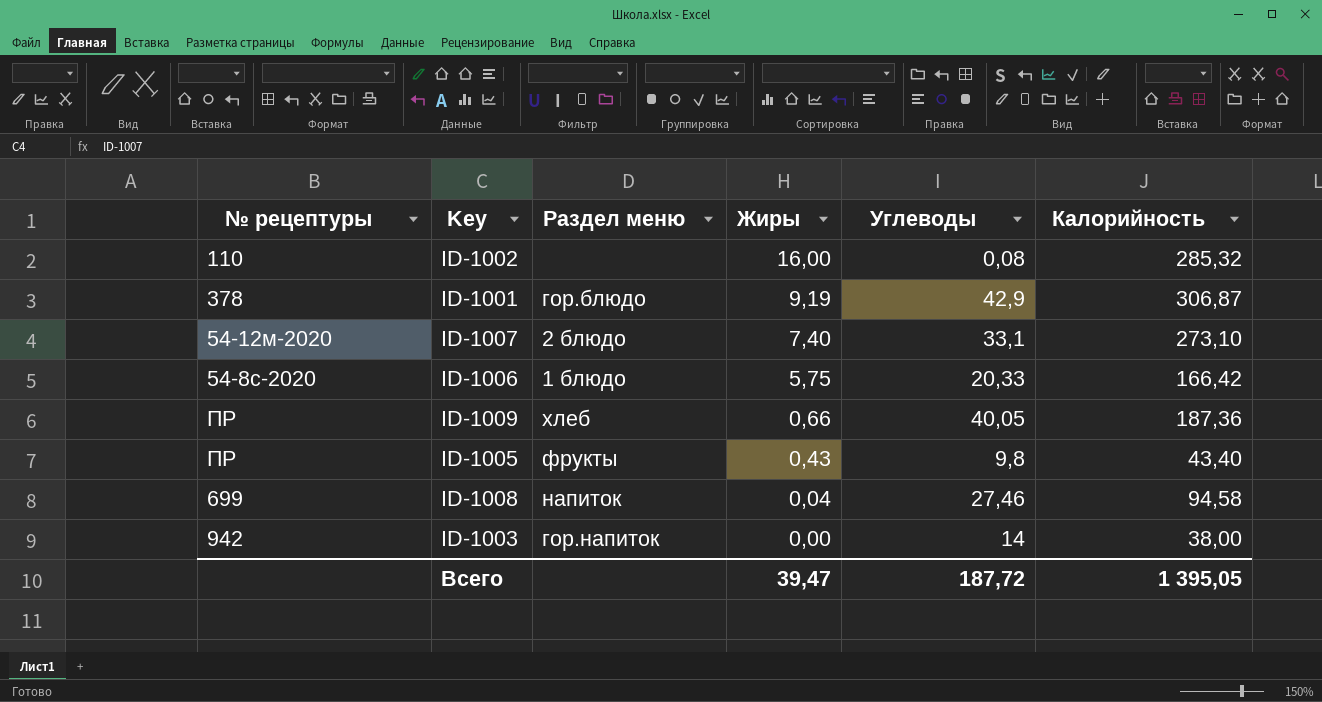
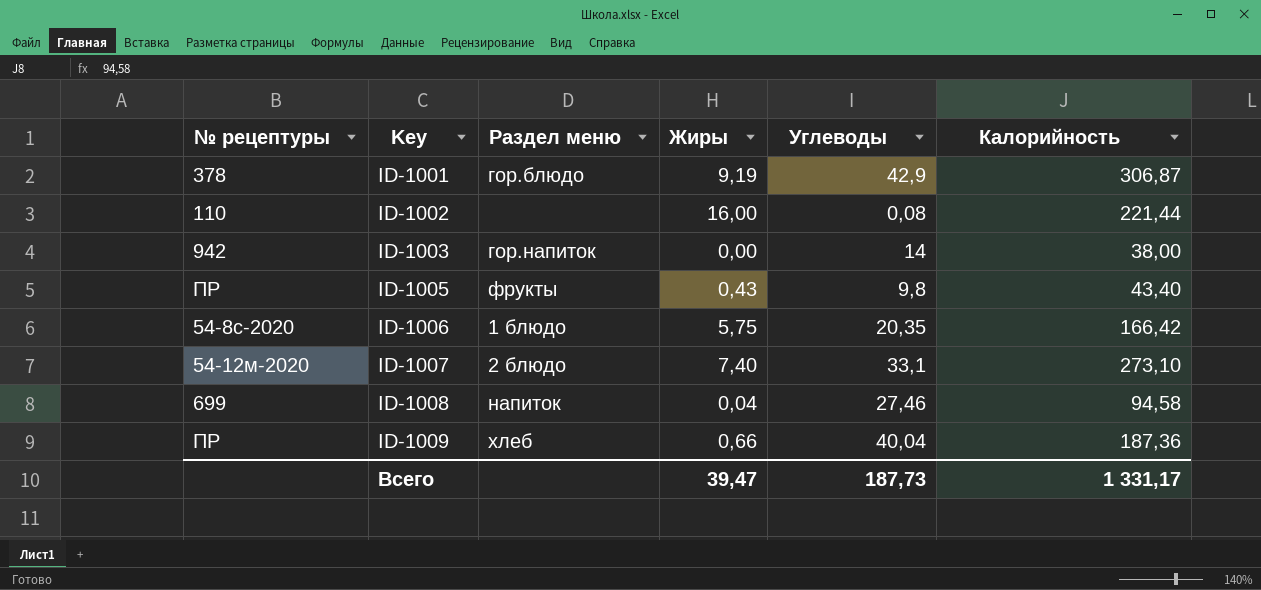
row order: Жиры descending -> Key ascending
ID-1002 | Калорийность: 285,32 -> 221,44
ID-1006 | Углеводы: 20,33 -> 20,35
ID-1009 | Углеводы: 40,05 -> 40,04
Всего | Углеводы: 187,72 -> 187,73
Всего | Калорийность: 1 395,05 -> 1 331,17

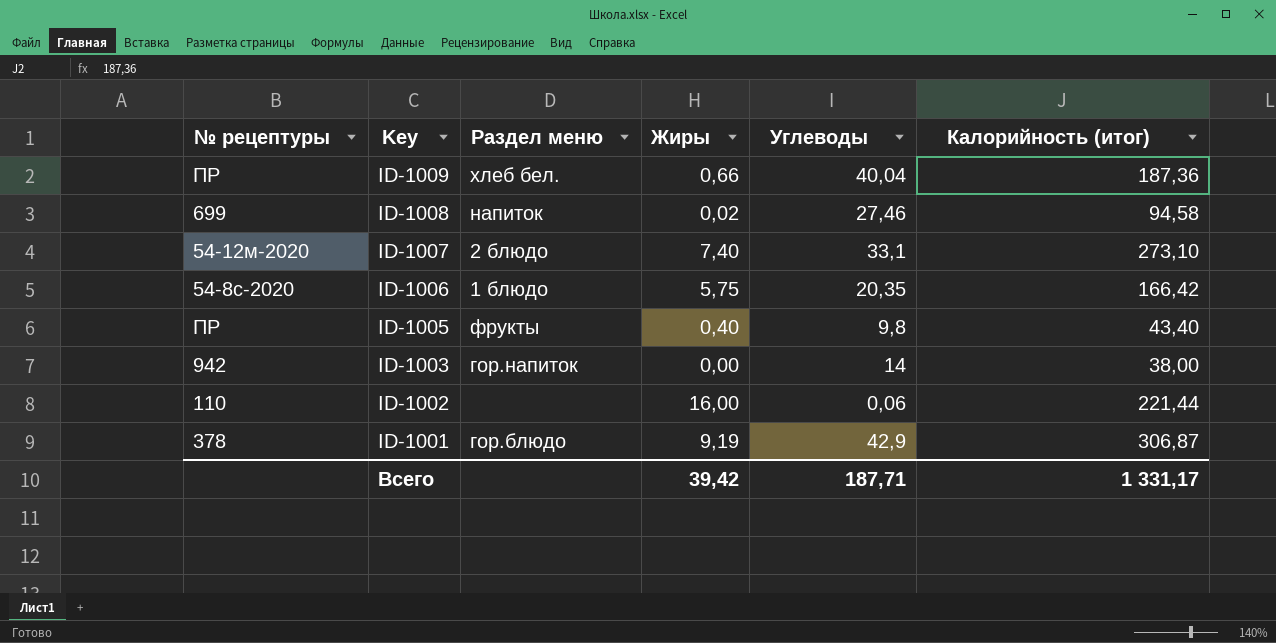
row order: Key ascending -> Key descending
column name: Калорийность -> Калорийность (итог)
ID-1009 | Раздел меню: хлеб -> хлеб бел.
ID-1008 | Жиры: 0,04 -> 0,02
ID-1005 | Жиры: 0,43 -> 0,40
ID-1002 | Углеводы: 0,08 -> 0,06
Всего | Жиры: 39,47 -> 39,42
Всего | Углеводы: 187,73 -> 187,71

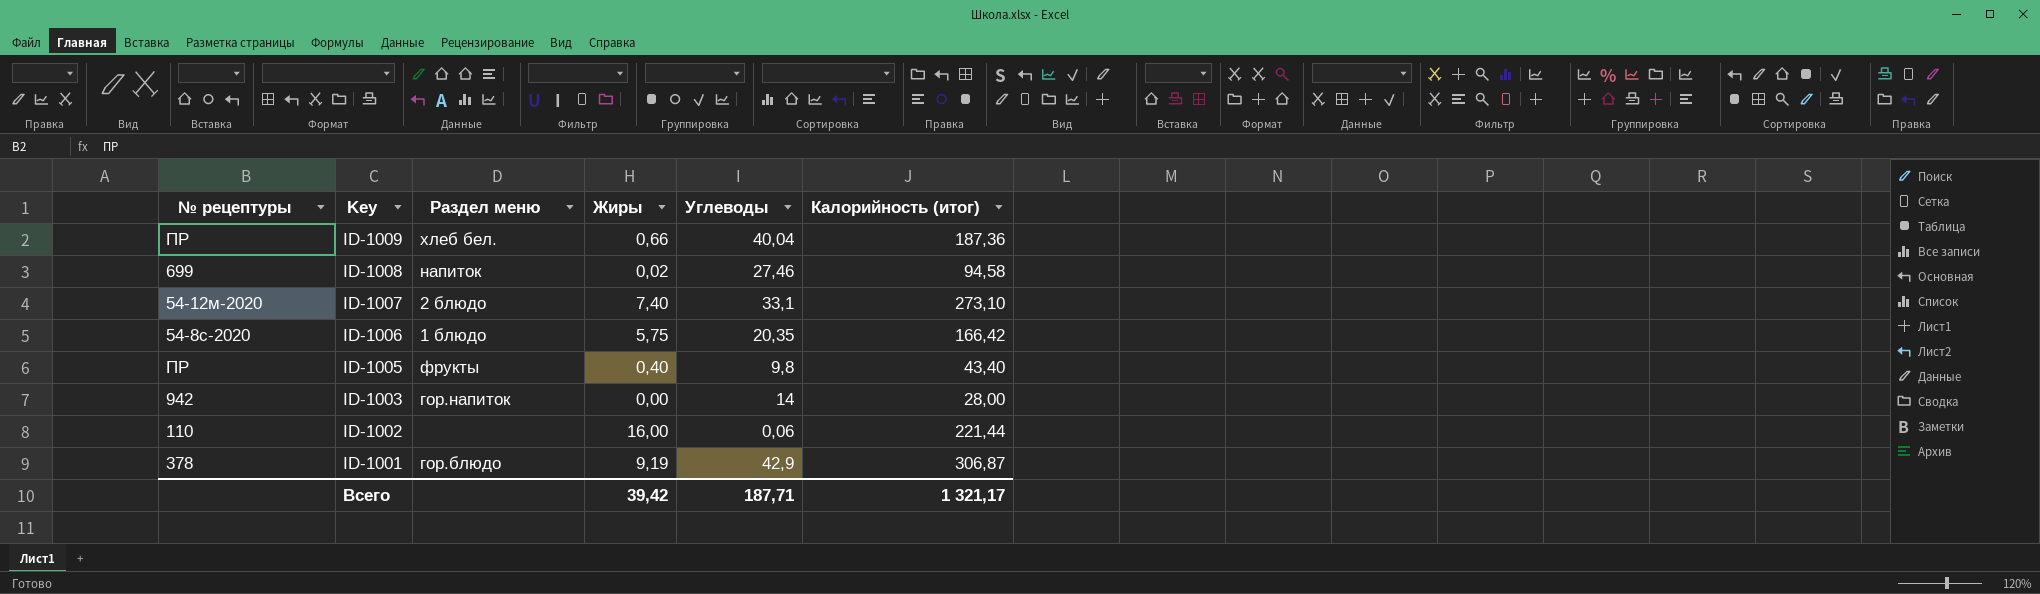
ID-1003 | Калорийность (итог): 38,00 -> 28,00
Всего | Калорийность (итог): 1 331,17 -> 1 321,17

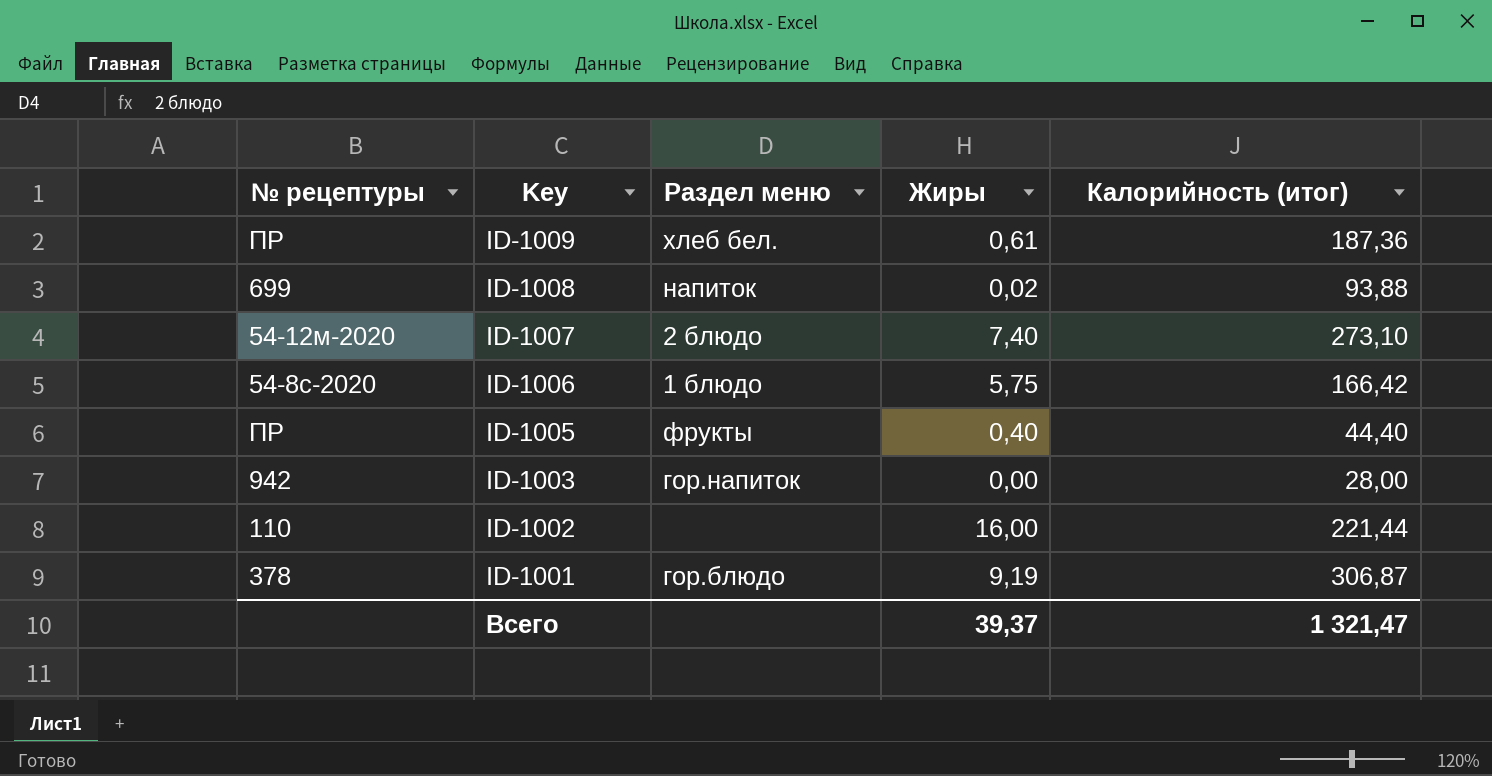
column Углеводы | position: 5 -> none
ID-1009 | Жиры: 0,66 -> 0,61
ID-1008 | Калорийность (итог): 94,58 -> 93,88
ID-1005 | Калорийность (итог): 43,40 -> 44,40
Всего | Жиры: 39,42 -> 39,37
Всего | Калорийность (итог): 1 321,17 -> 1 321,47

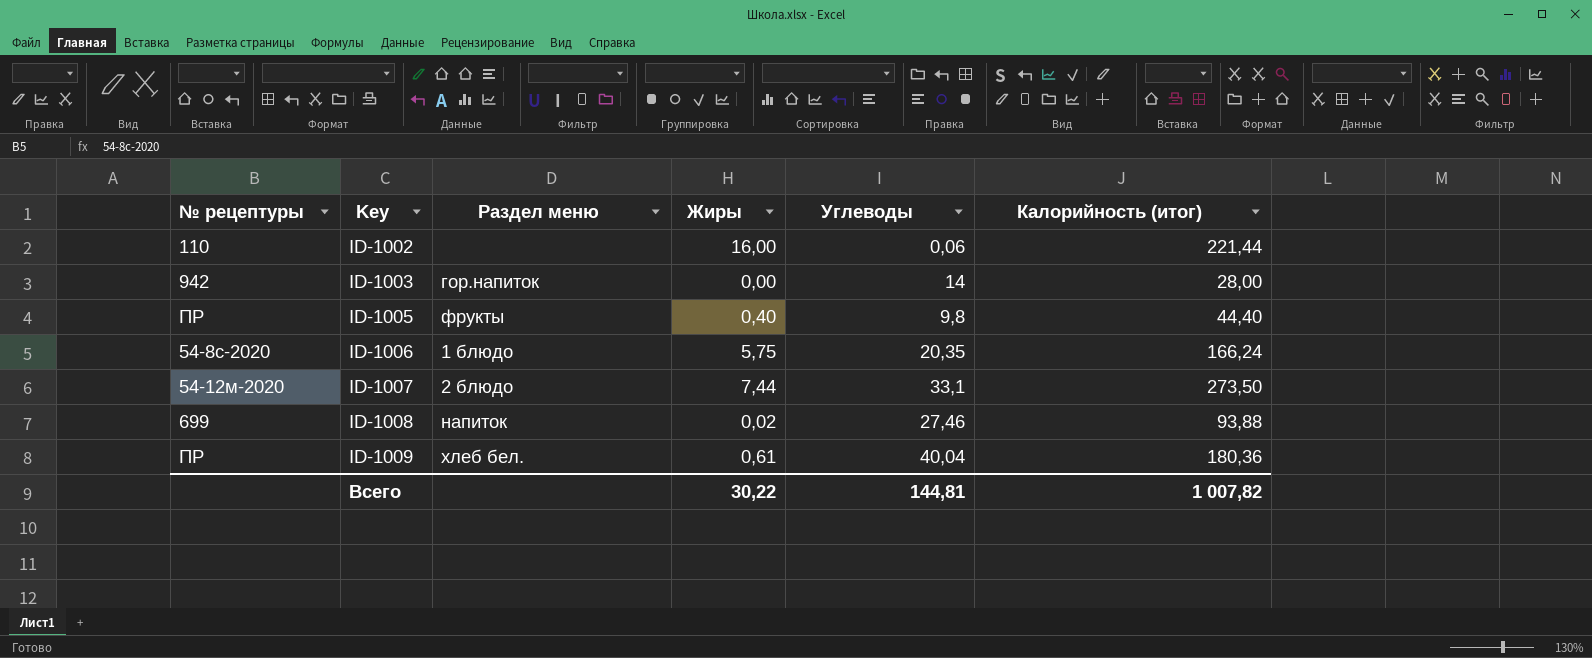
row order: Key descending -> Key ascending
column Углеводы | position: none -> 5
row ID-1001: 378 | гор.блюдо | 9,19 | 306,87 -> none
ID-1006 | Калорийность (итог): 166,42 -> 166,24
ID-1007 | Жиры: 7,40 -> 7,44
ID-1007 | Калорийность (итог): 273,10 -> 273,50
ID-1009 | Калорийность (итог): 187,36 -> 180,36
Всего | Жиры: 39,37 -> 30,22
Всего | Калорийность (итог): 1 321,47 -> 1 007,82

